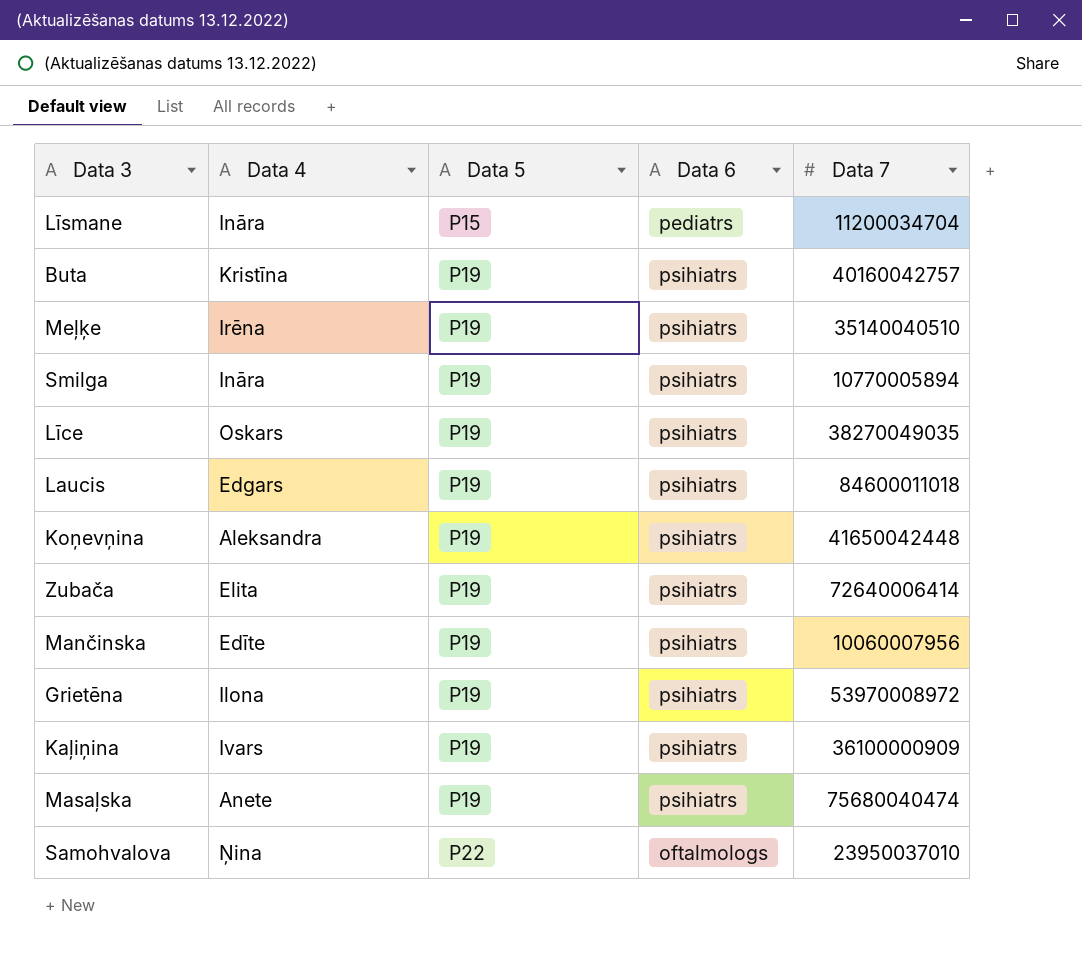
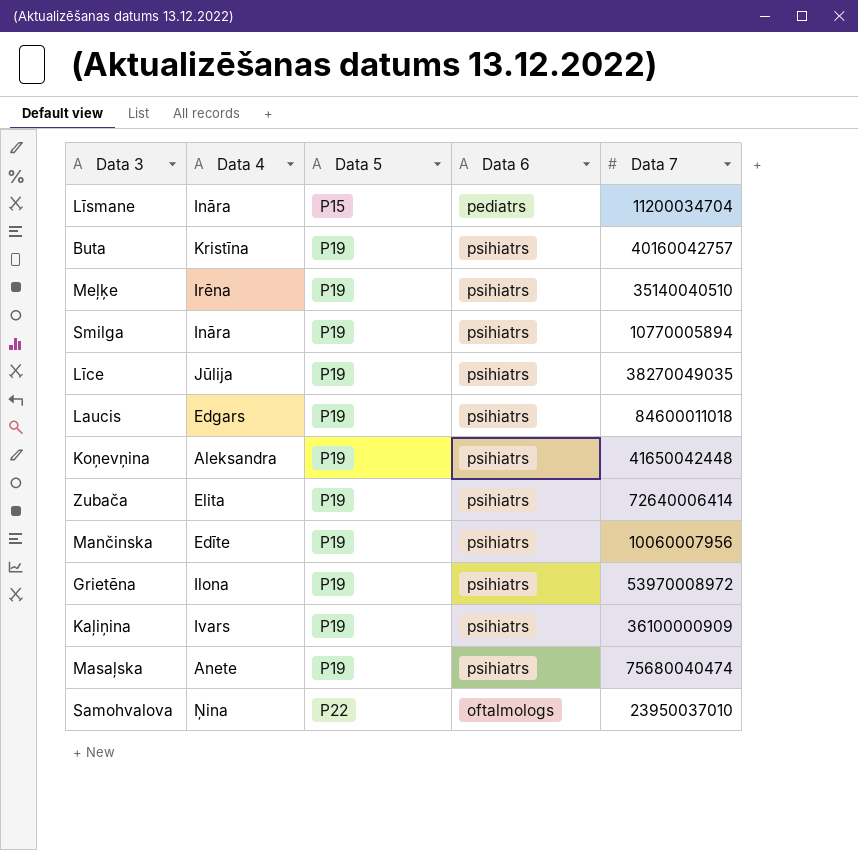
Līce | Data 4: Oskars -> Jūlija

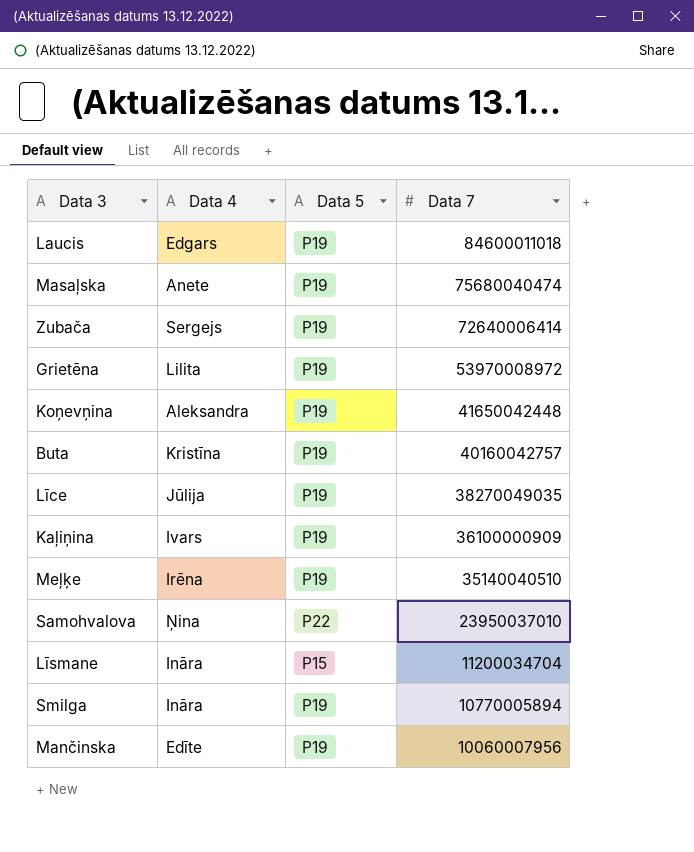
row order: Data 5 ascending -> Data 7 descending
column Data 6 | position: 4 -> none
Zubača | Data 4: Elita -> Sergejs
Grietēna | Data 4: Ilona -> Lilita

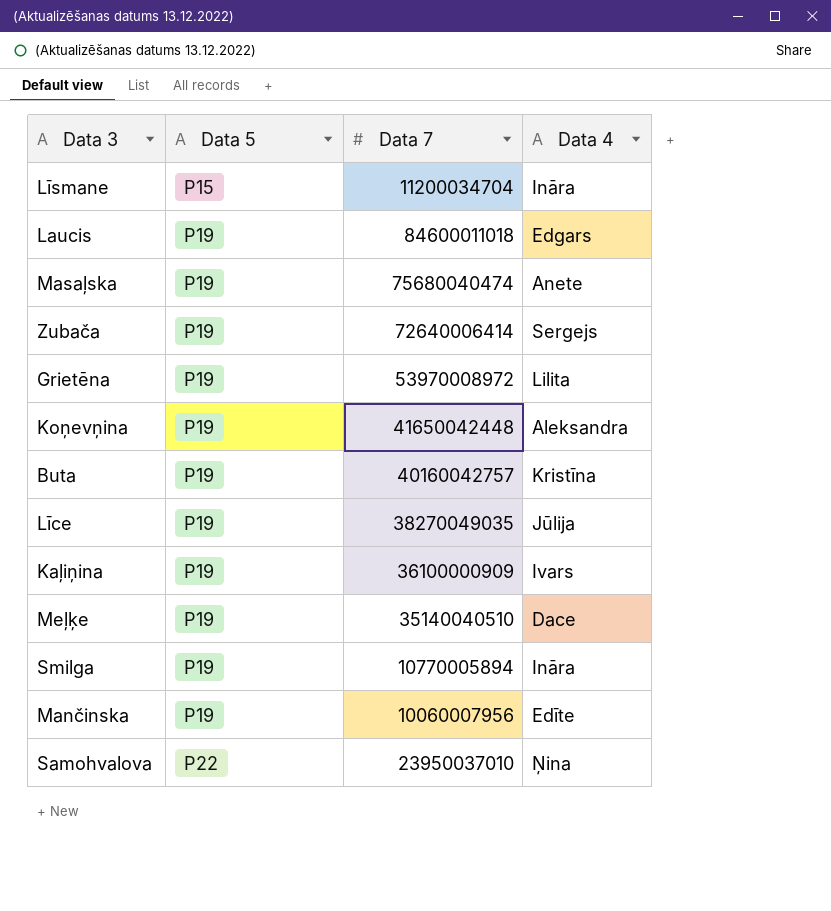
row order: Data 7 descending -> Data 5 ascending
column Data 4 | position: 2 -> 4
Meļķe | Data 4: Irēna -> Dace

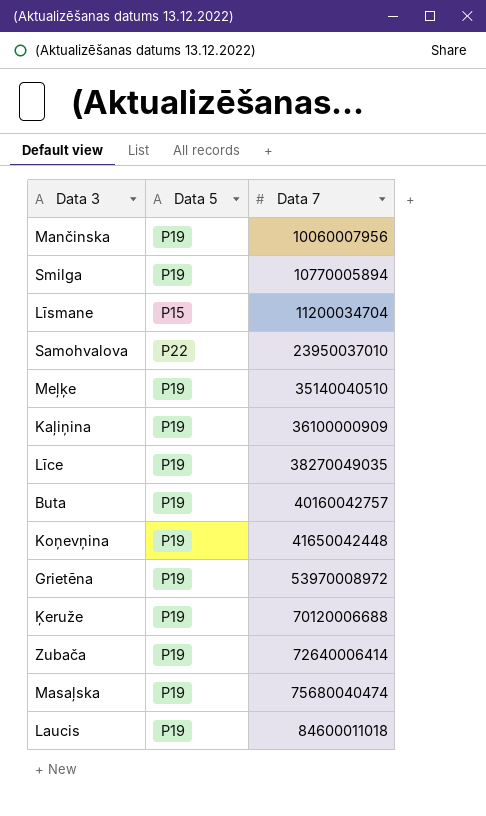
row order: Data 5 ascending -> Data 7 ascending
column Data 4 | position: 4 -> none
row Ķeruže: none -> P19 | 70120006688

